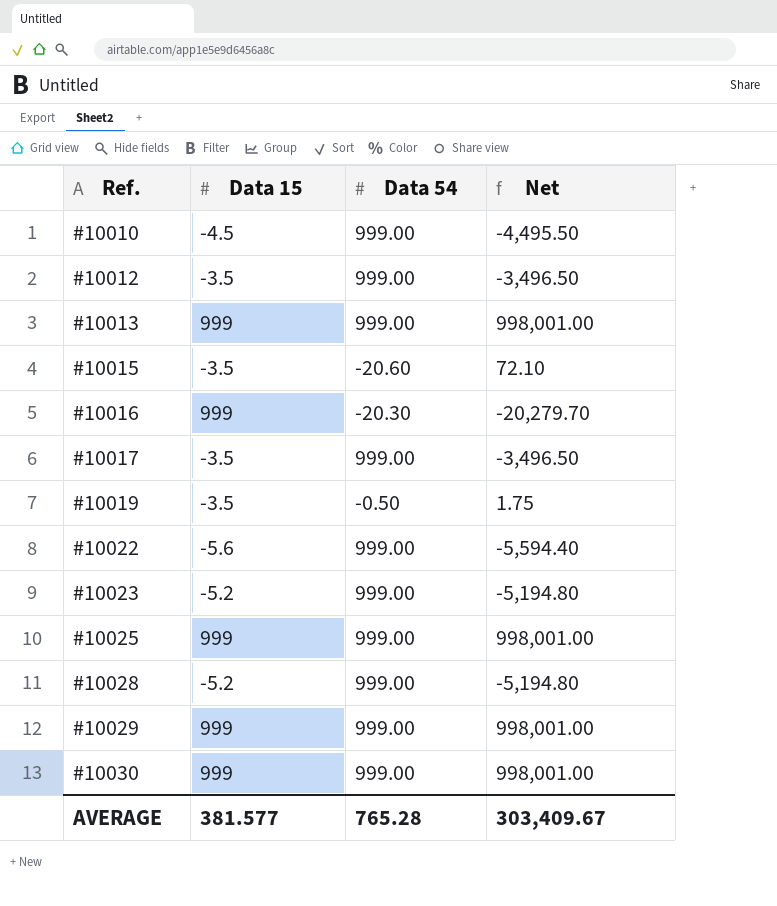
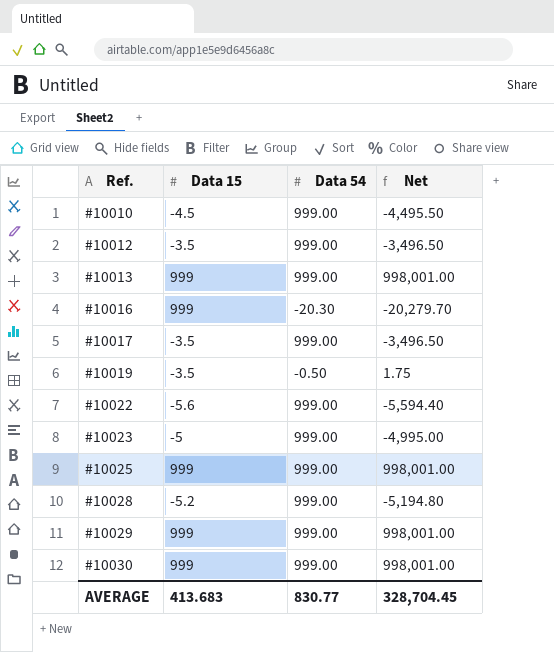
row #10015: -3.5 | -20.60 | 72.10 -> none
#10023 | Data 15: -5.2 -> -5
#10023 | Net: -5,194.80 -> -4,995.00
AVERAGE | Data 15: 381.577 -> 413.683
AVERAGE | Data 54: 765.28 -> 830.77
AVERAGE | Net: 303,409.67 -> 328,704.45

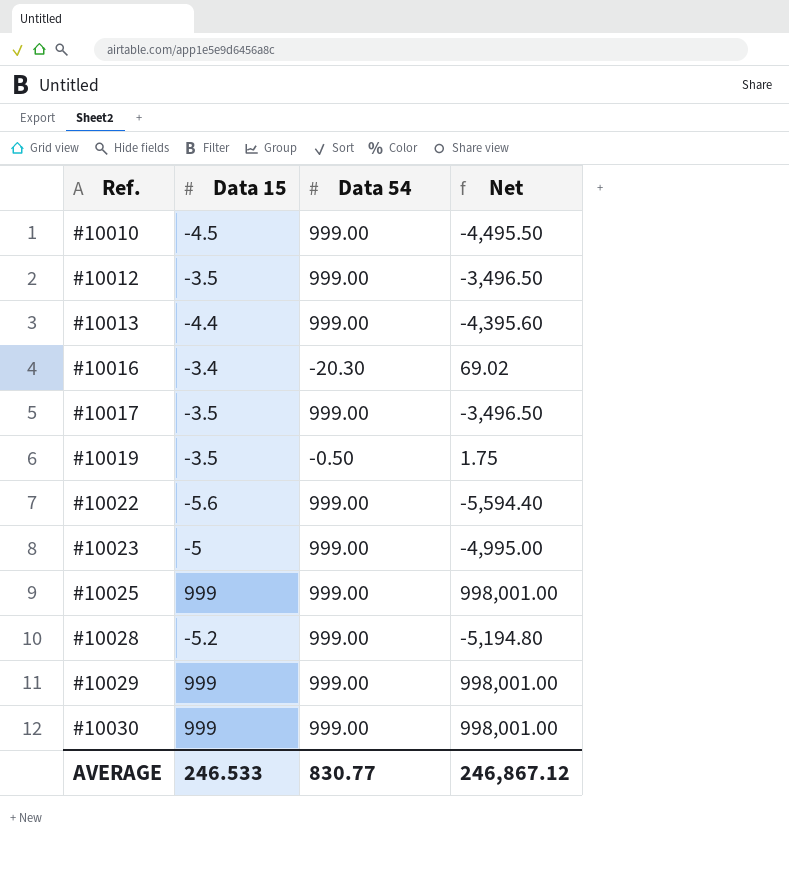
#10013 | Data 15: 999 -> -4.4
#10013 | Net: 998,001.00 -> -4,395.60
#10016 | Data 15: 999 -> -3.4
#10016 | Net: -20,279.70 -> 69.02
AVERAGE | Data 15: 413.683 -> 246.533
AVERAGE | Net: 328,704.45 -> 246,867.12

